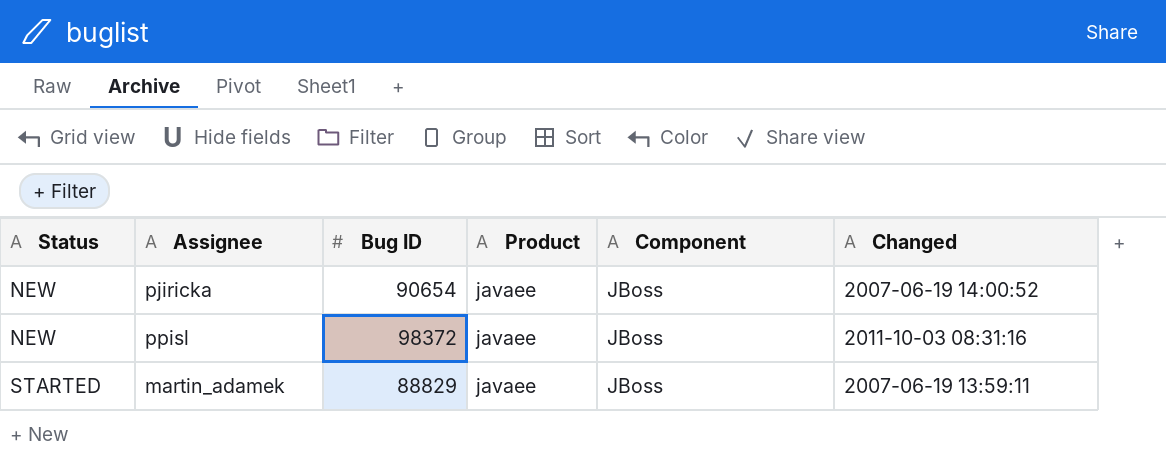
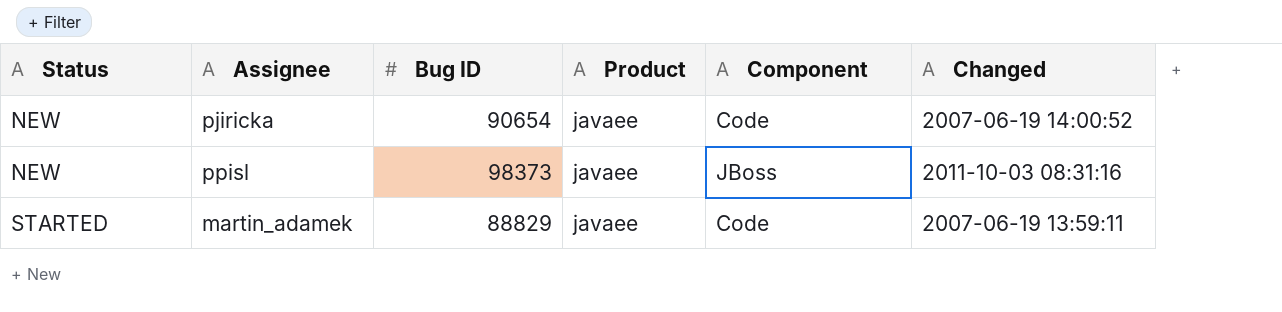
pjiricka | Component: JBoss -> Code
ppisl | Bug ID: 98372 -> 98373
martin_adamek | Component: JBoss -> Code

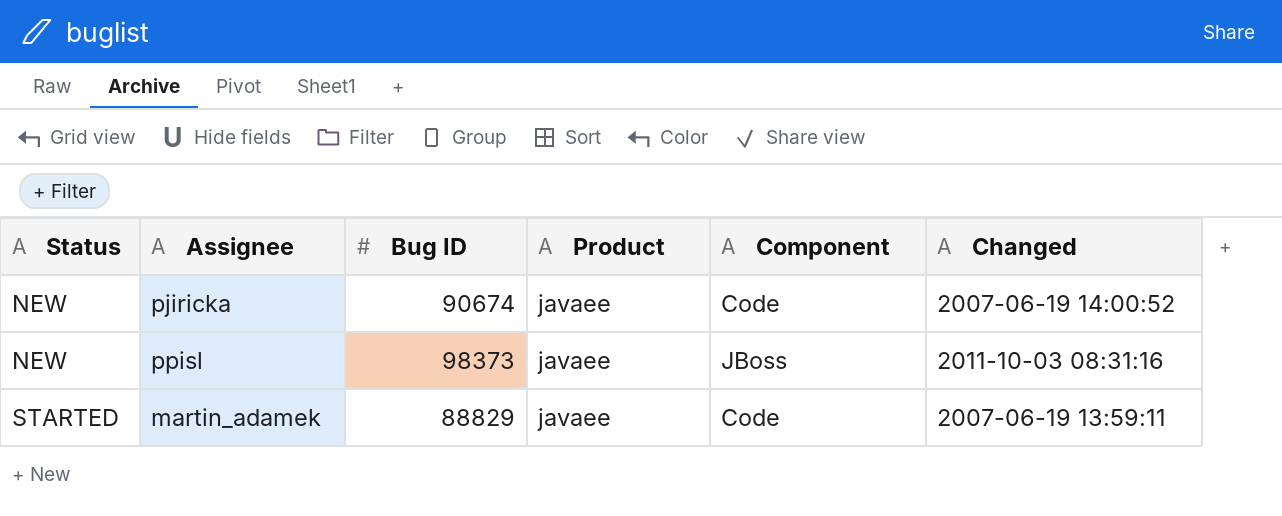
pjiricka | Bug ID: 90654 -> 90674

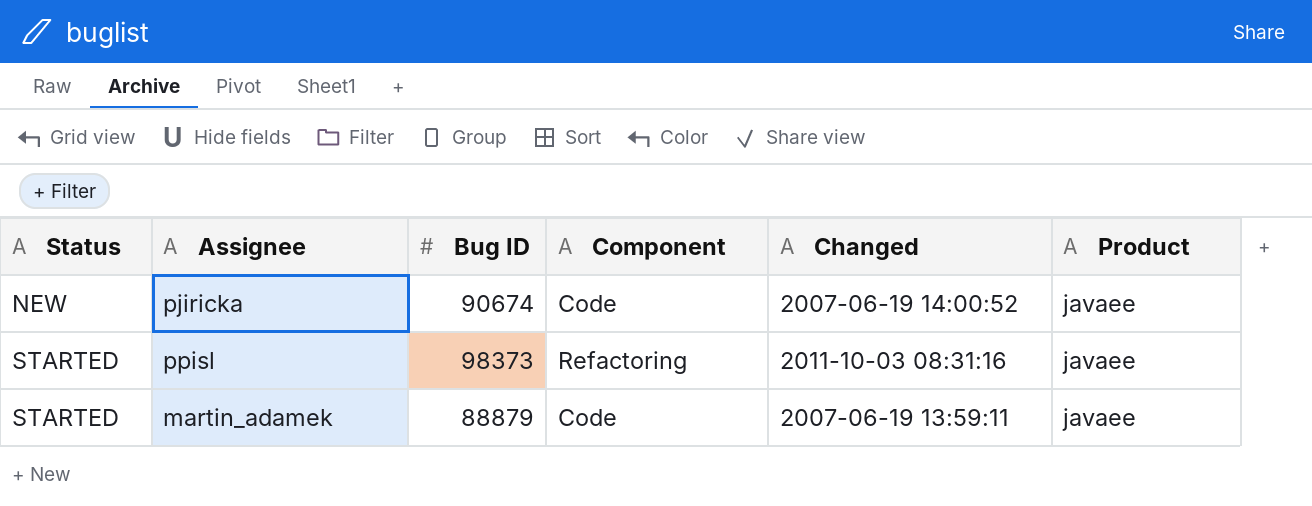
column Product | position: 4 -> 6
ppisl | Status: NEW -> STARTED
ppisl | Component: JBoss -> Refactoring
martin_adamek | Bug ID: 88829 -> 88879

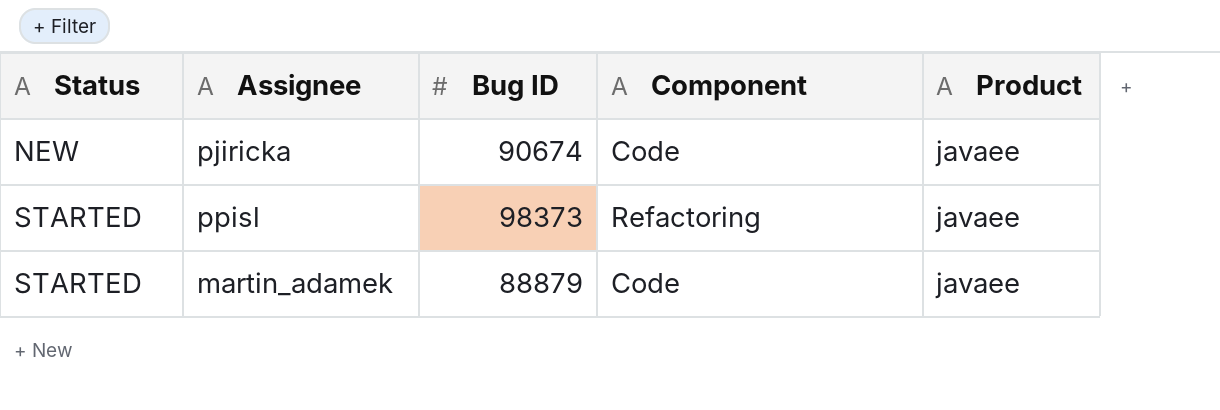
column Changed | position: 5 -> none

